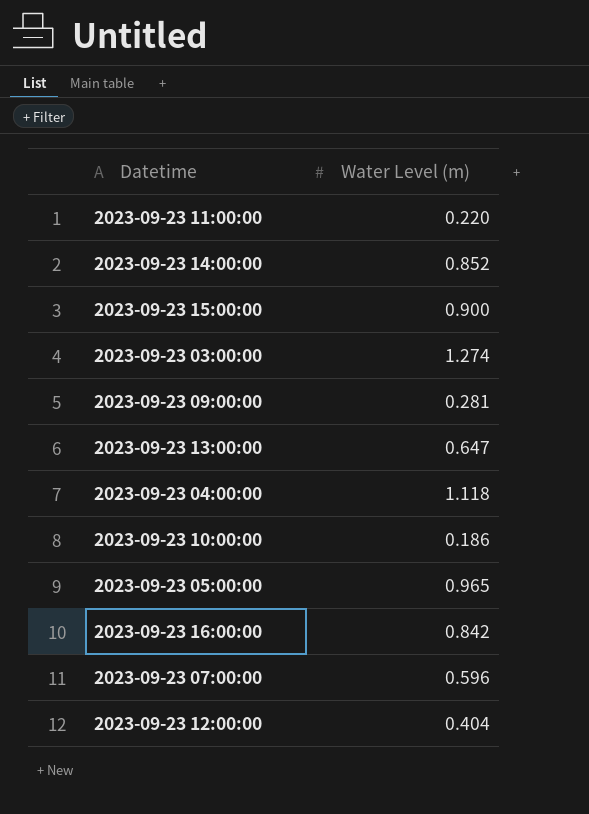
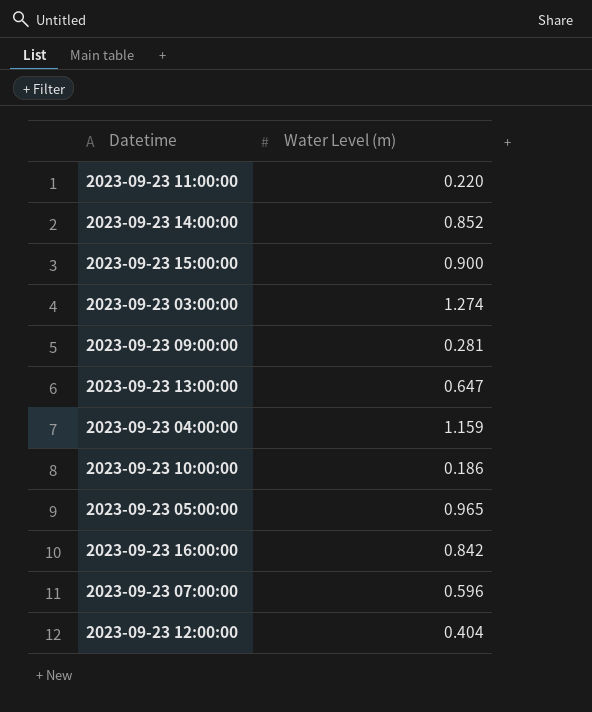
2023-09-23 04:00:00 | Water Level (m): 1.118 -> 1.159

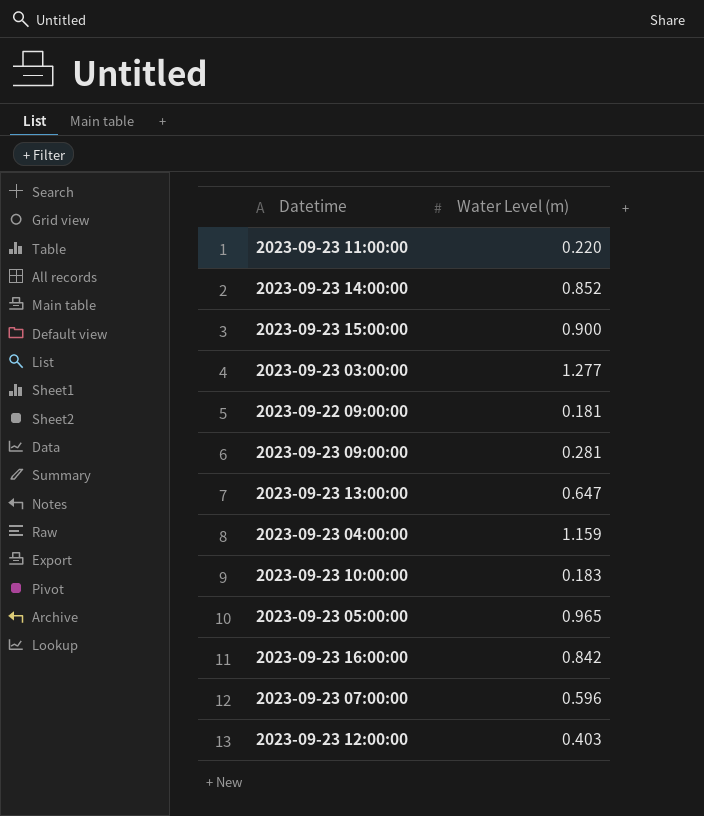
2023-09-23 03:00:00 | Water Level (m): 1.274 -> 1.277
row 2023-09-22 09:00:00: none -> 0.181
2023-09-23 10:00:00 | Water Level (m): 0.186 -> 0.183
2023-09-23 12:00:00 | Water Level (m): 0.404 -> 0.403

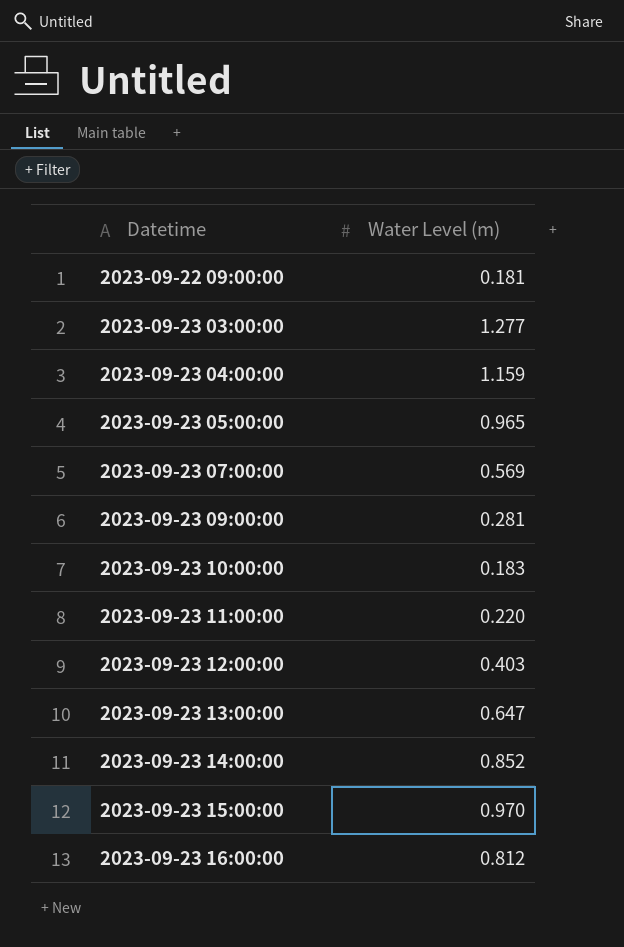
row order: none -> Datetime ascending
2023-09-23 07:00:00 | Water Level (m): 0.596 -> 0.569
2023-09-23 15:00:00 | Water Level (m): 0.900 -> 0.970
2023-09-23 16:00:00 | Water Level (m): 0.842 -> 0.812

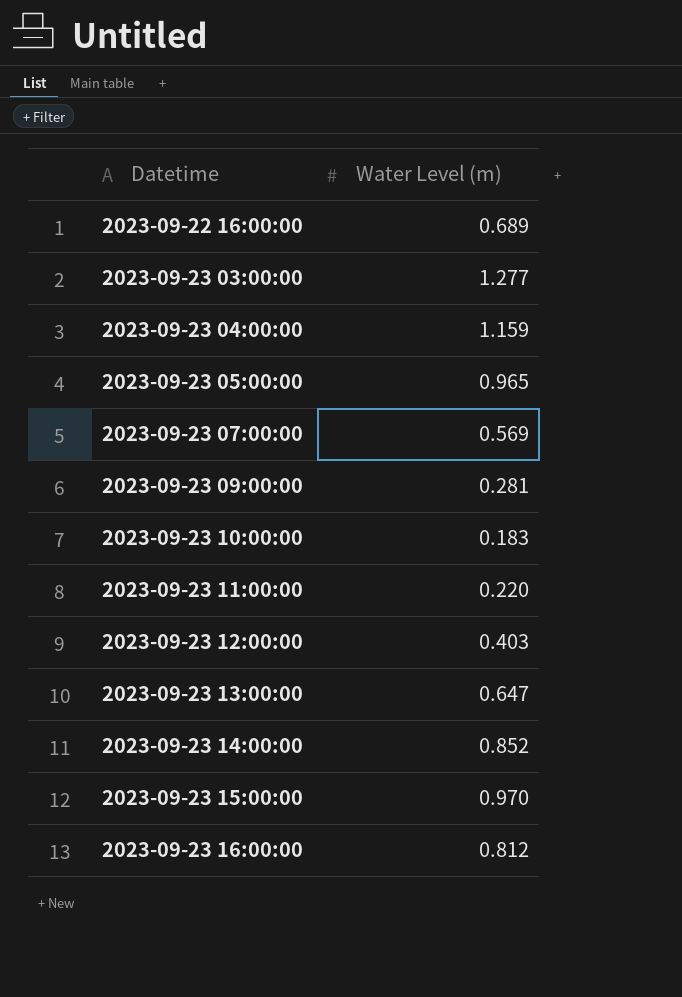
row 2023-09-22 09:00:00: 0.181 -> none
row 2023-09-22 16:00:00: none -> 0.689

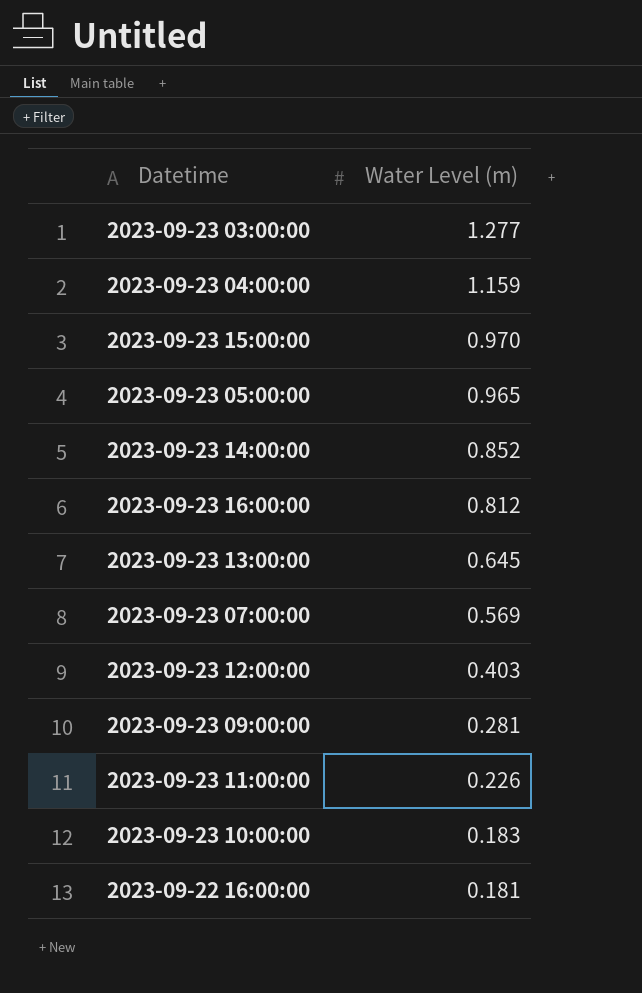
row order: Datetime ascending -> Water Level (m) descending
2023-09-23 13:00:00 | Water Level (m): 0.647 -> 0.645
2023-09-23 11:00:00 | Water Level (m): 0.220 -> 0.226
2023-09-22 16:00:00 | Water Level (m): 0.689 -> 0.181

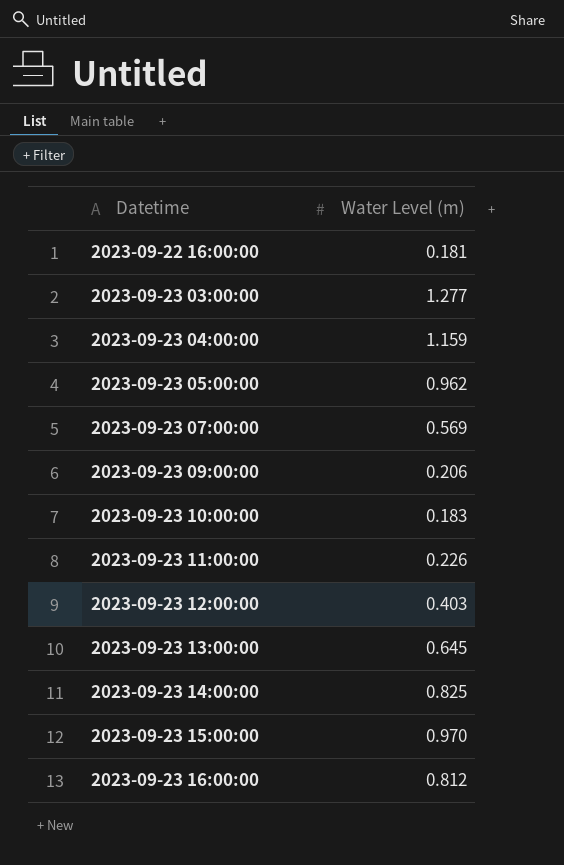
row order: Water Level (m) descending -> Datetime ascending
2023-09-23 05:00:00 | Water Level (m): 0.965 -> 0.962
2023-09-23 09:00:00 | Water Level (m): 0.281 -> 0.206
2023-09-23 14:00:00 | Water Level (m): 0.852 -> 0.825

